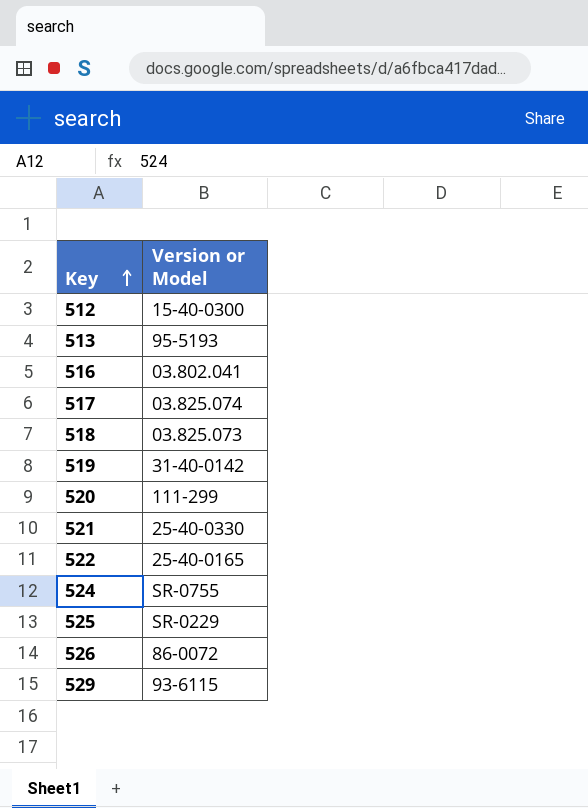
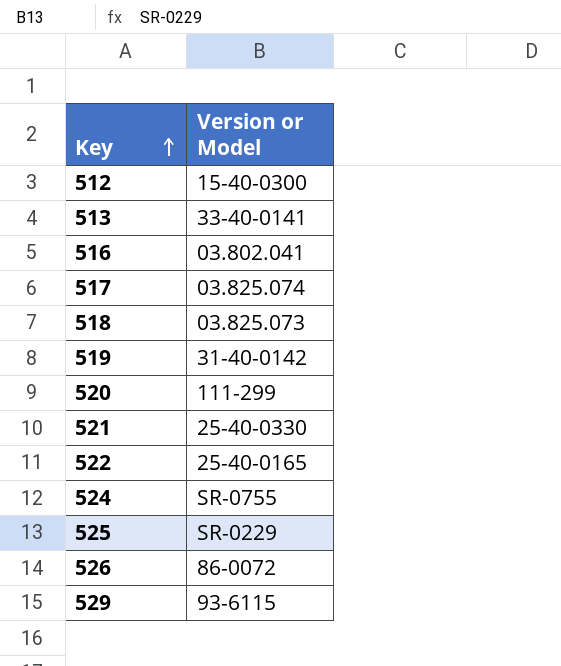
513 | Version or Model: 95-5193 -> 33-40-0141

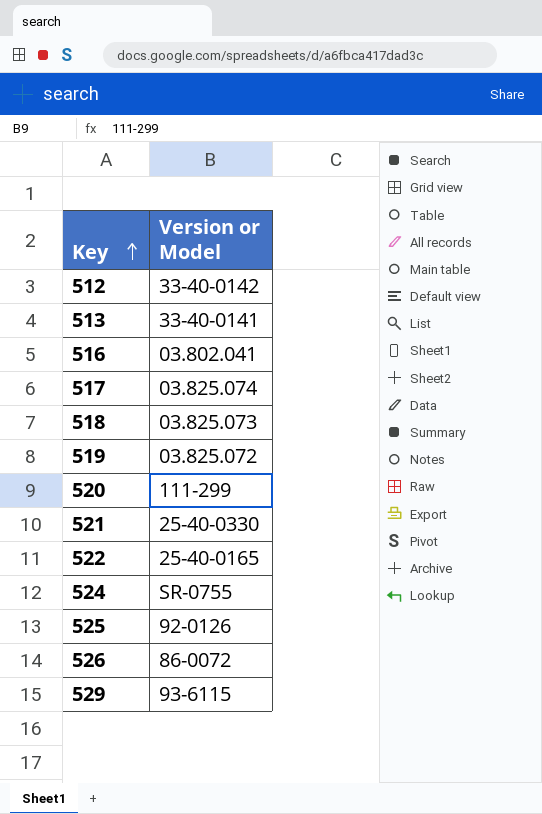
512 | Version or Model: 15-40-0300 -> 33-40-0142
519 | Version or Model: 31-40-0142 -> 03.825.072
525 | Version or Model: SR-0229 -> 92-0126

